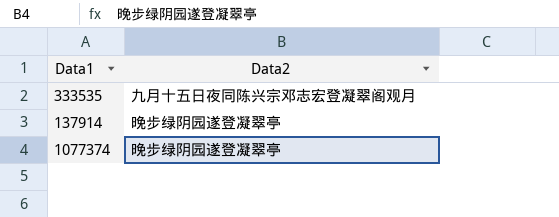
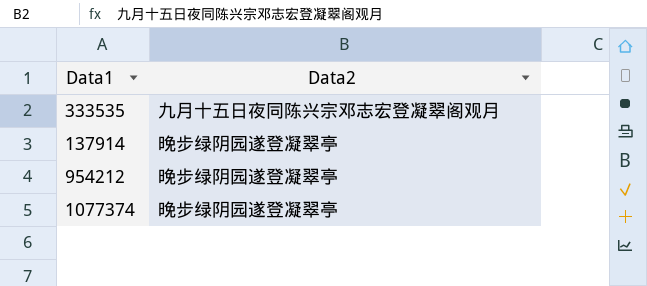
row 954212: none -> 晚步绿阴园遂登凝翠亭

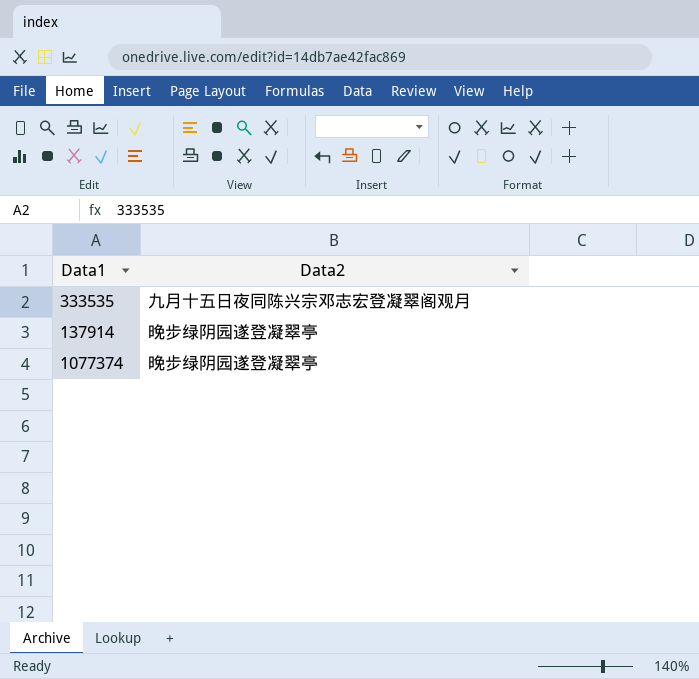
row 954212: 晚步绿阴园遂登凝翠亭 -> none

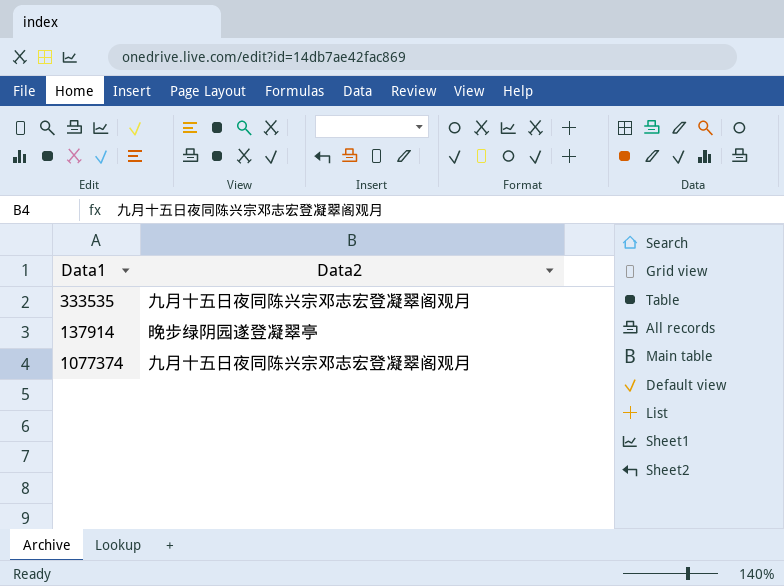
1077374 | Data2: 晚步绿阴园遂登凝翠亭 -> 九月十五日夜同陈兴宗邓志宏登凝翠阁观月

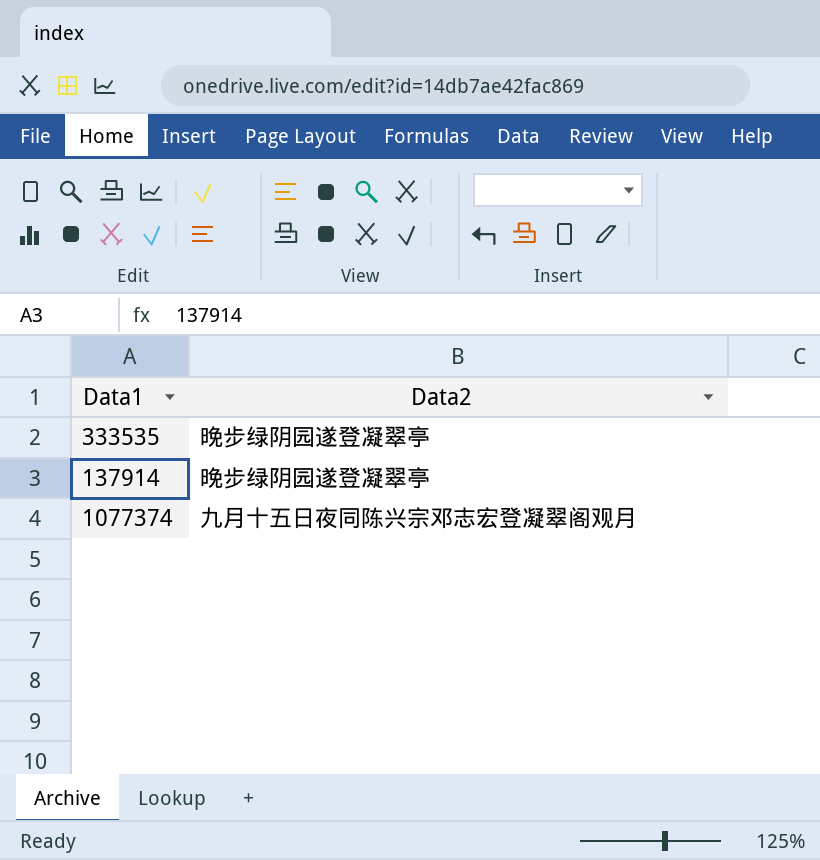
333535 | Data2: 九月十五日夜同陈兴宗邓志宏登凝翠阁观月 -> 晚步绿阴园遂登凝翠亭

